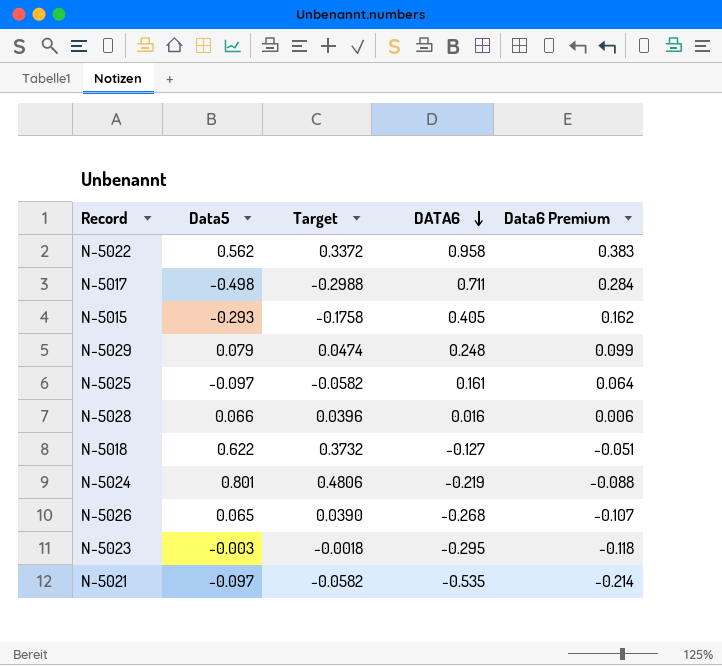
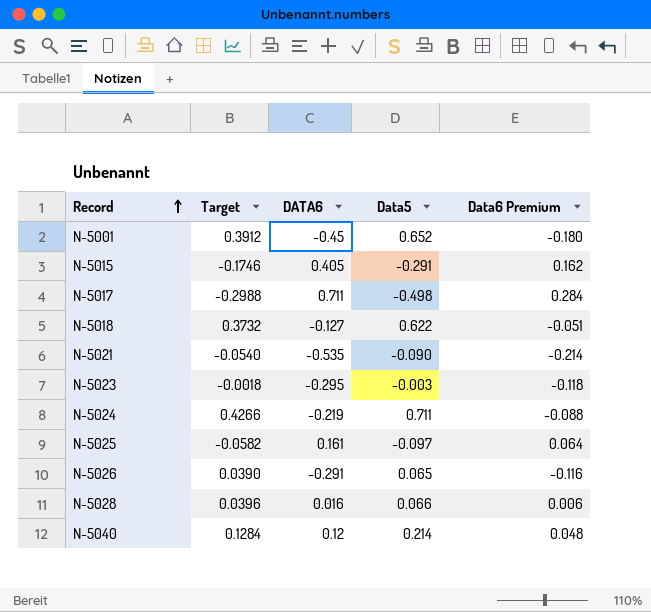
row order: DATA6 descending -> Record ascending
column Data5 | position: 2 -> 4
row N-5022: 0.562 | 0.3372 | 0.958 | 0.383 -> none
row N-5029: 0.079 | 0.0474 | 0.248 | 0.099 -> none
row N-5001: none -> 0.3912 | -0.45 | 0.652 | -0.180
N-5015 | Target: -0.1758 -> -0.1746
N-5015 | Data5: -0.293 -> -0.291
N-5021 | Target: -0.0582 -> -0.0540
N-5021 | Data5: -0.097 -> -0.090
N-5024 | Target: 0.4806 -> 0.4266
N-5024 | Data5: 0.801 -> 0.711
N-5026 | DATA6: -0.268 -> -0.291
N-5026 | Data6 Premium: -0.107 -> -0.116
row N-5040: none -> 0.1284 | 0.12 | 0.214 | 0.048

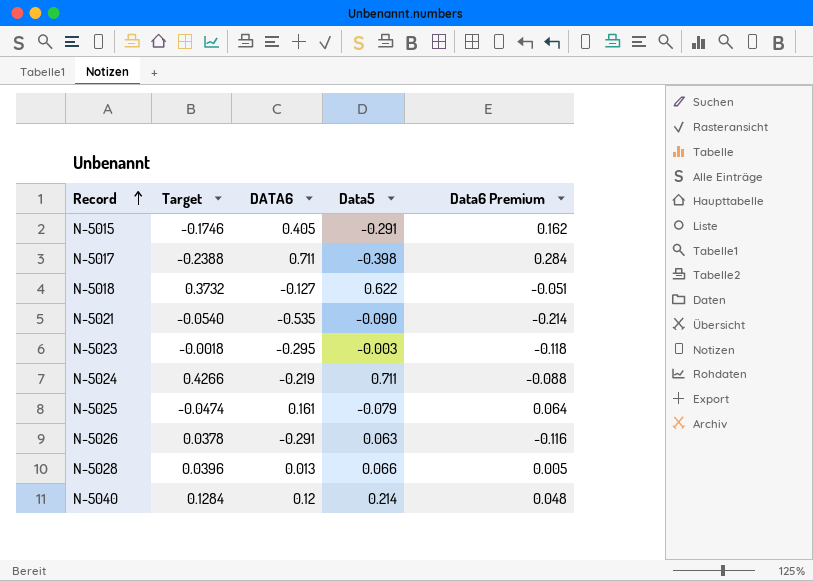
row N-5001: 0.3912 | -0.45 | 0.652 | -0.180 -> none
N-5017 | Target: -0.2988 -> -0.2388
N-5017 | Data5: -0.498 -> -0.398
N-5025 | Target: -0.0582 -> -0.0474
N-5025 | Data5: -0.097 -> -0.079
N-5026 | Target: 0.0390 -> 0.0378
N-5026 | Data5: 0.065 -> 0.063
N-5028 | DATA6: 0.016 -> 0.013
N-5028 | Data6 Premium: 0.006 -> 0.005

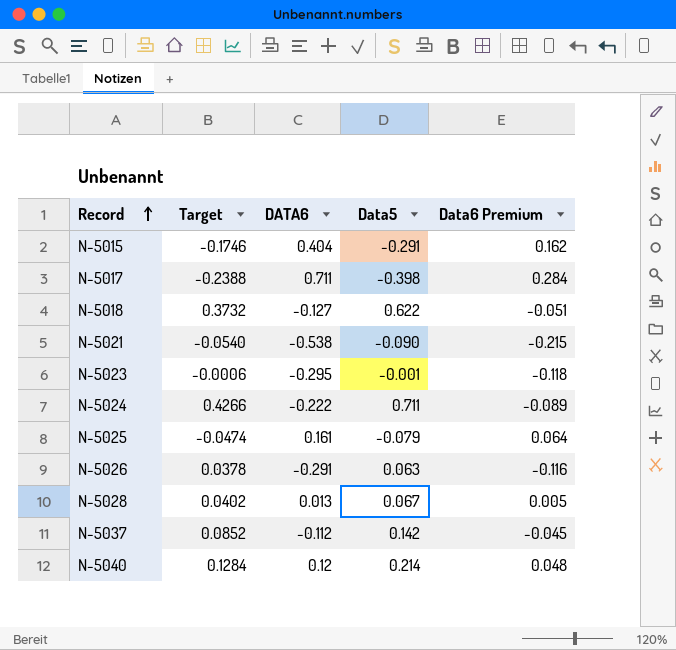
N-5015 | DATA6: 0.405 -> 0.404
N-5021 | DATA6: -0.535 -> -0.538
N-5021 | Data6 Premium: -0.214 -> -0.215
N-5023 | Target: -0.0018 -> -0.0006
N-5023 | Data5: -0.003 -> -0.001
N-5024 | DATA6: -0.219 -> -0.222
N-5024 | Data6 Premium: -0.088 -> -0.089
N-5028 | Target: 0.0396 -> 0.0402
N-5028 | Data5: 0.066 -> 0.067
row N-5037: none -> 0.0852 | -0.112 | 0.142 | -0.045

